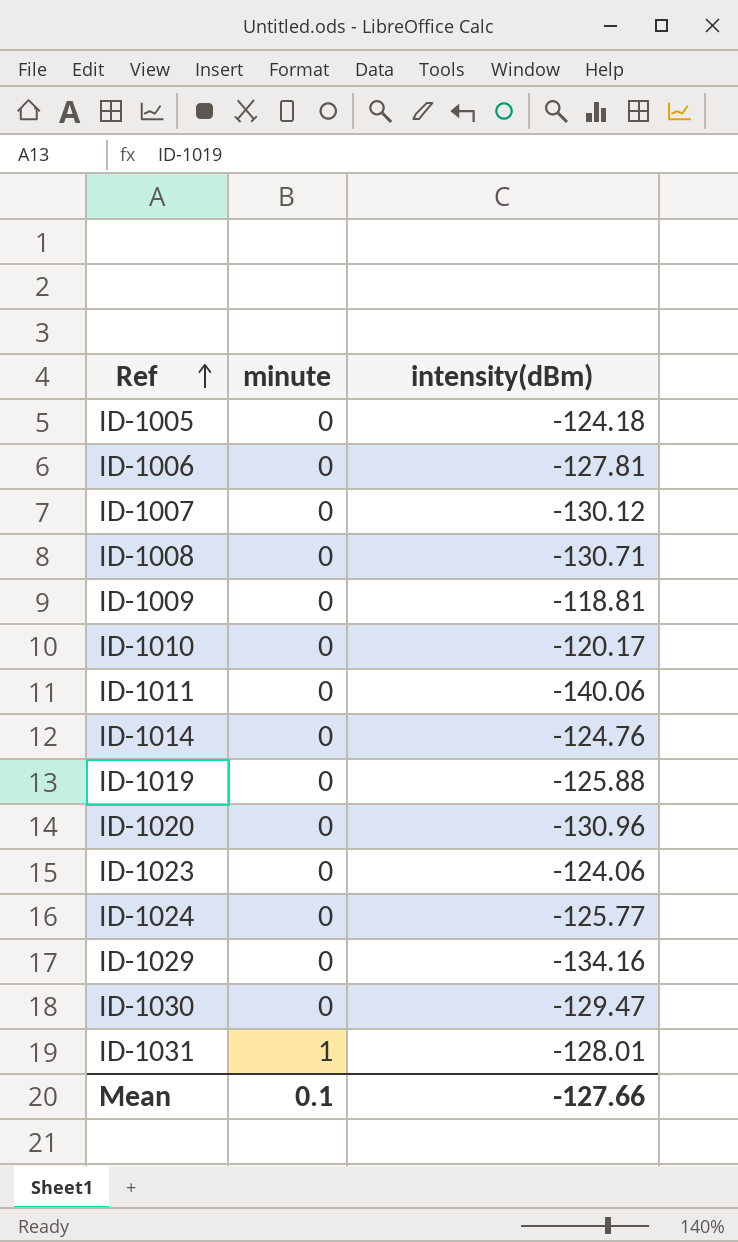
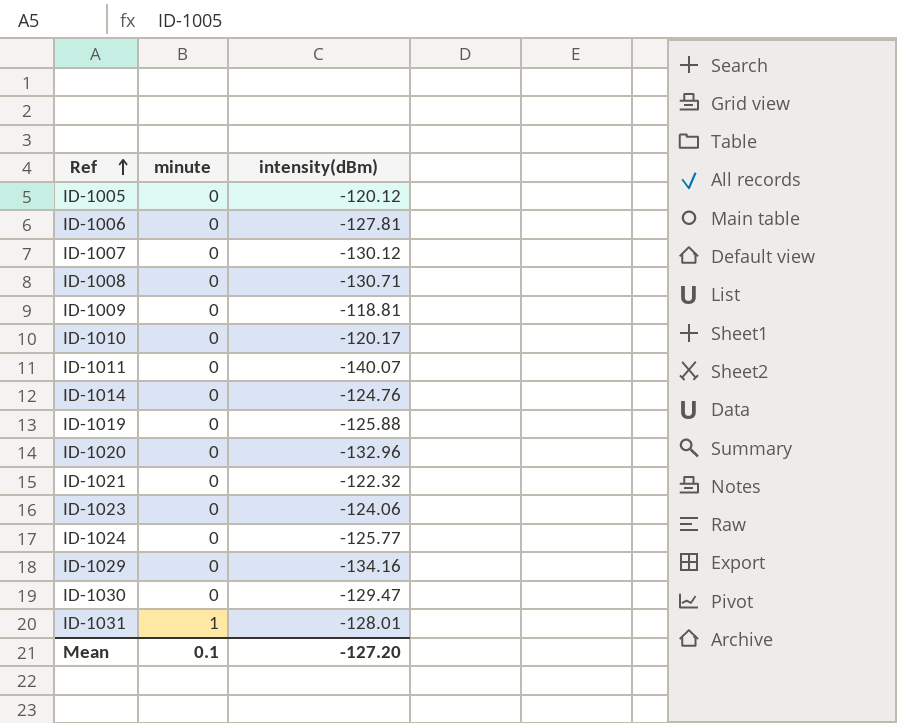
ID-1005 | intensity(dBm): -124.18 -> -120.12
ID-1011 | intensity(dBm): -140.06 -> -140.07
ID-1020 | intensity(dBm): -130.96 -> -132.96
row ID-1021: none -> 0 | -122.32
Mean | intensity(dBm): -127.66 -> -127.20

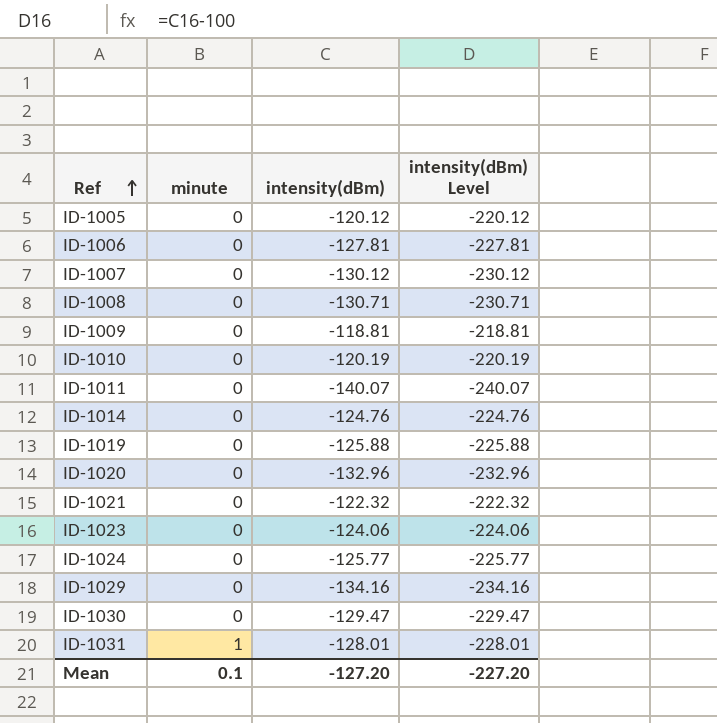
column intensity(dBm) Level | formula: none -> [intensity(dBm)] - 100
ID-1010 | intensity(dBm): -120.17 -> -120.19

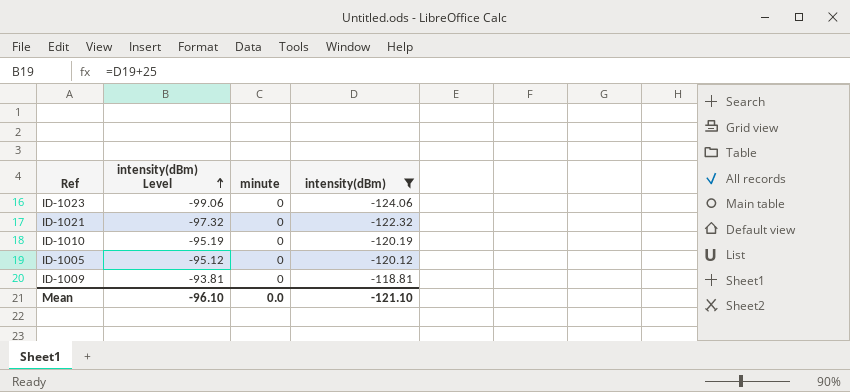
filter: none -> intensity(dBm) >= -124.06
row order: Ref ascending -> intensity(dBm) Level ascending
column intensity(dBm) Level | formula: [intensity(dBm)] - 100 -> [intensity(dBm)] + 25
column intensity(dBm) Level | position: 4 -> 2
Mean | intensity(dBm) Level: -227.20 -> -96.10
Mean | minute: 0.1 -> 0.0
Mean | intensity(dBm): -127.20 -> -121.10

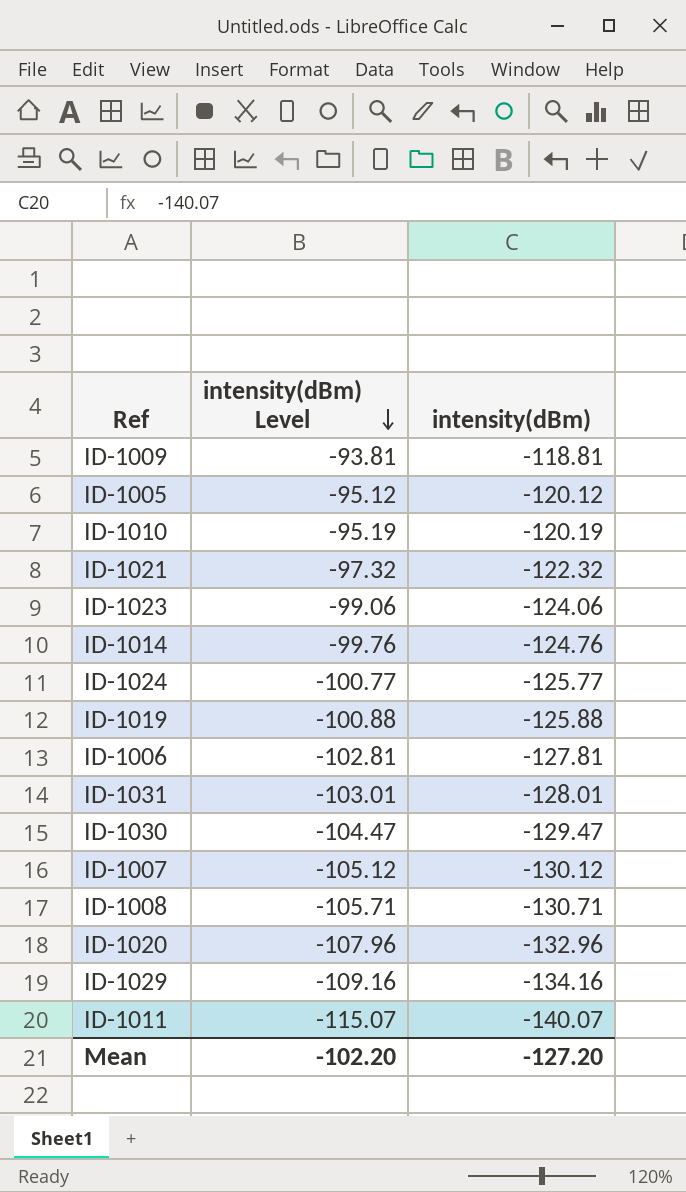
filter: intensity(dBm) >= -124.06 -> none
row order: intensity(dBm) Level ascending -> intensity(dBm) Level descending
column minute | position: 3 -> none
Mean | intensity(dBm) Level: -96.10 -> -102.20
Mean | intensity(dBm): -121.10 -> -127.20

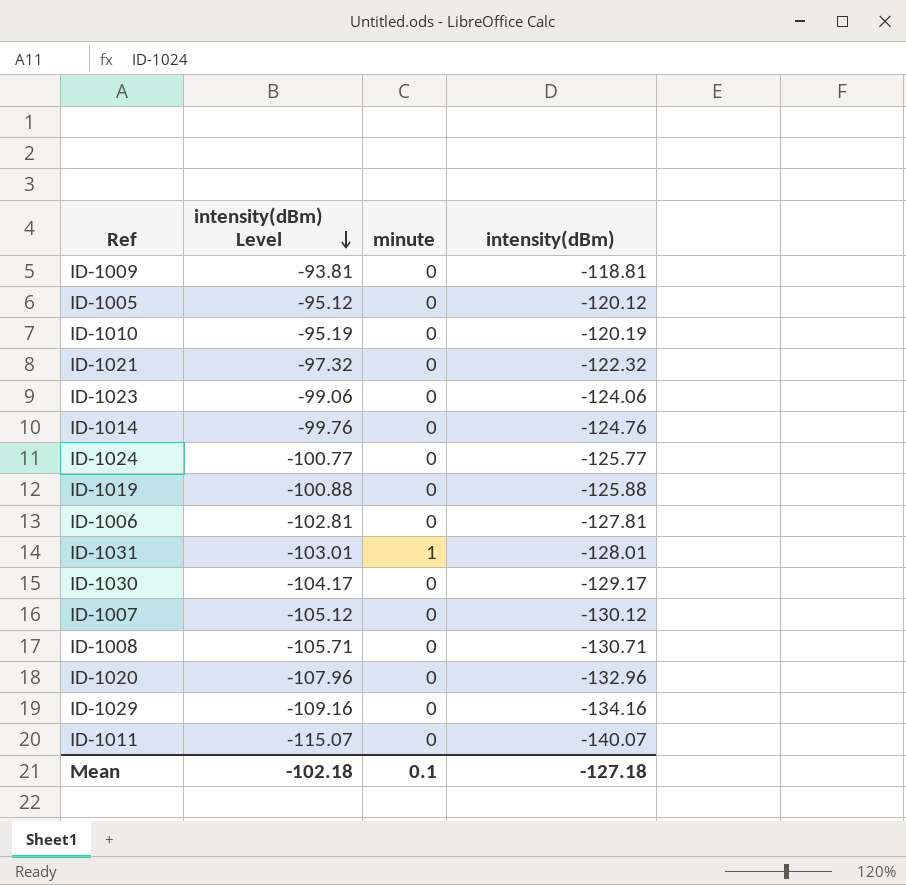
column minute | position: none -> 3
ID-1030 | intensity(dBm) Level: -104.47 -> -104.17
ID-1030 | intensity(dBm): -129.47 -> -129.17
Mean | intensity(dBm) Level: -102.20 -> -102.18
Mean | intensity(dBm): -127.20 -> -127.18

